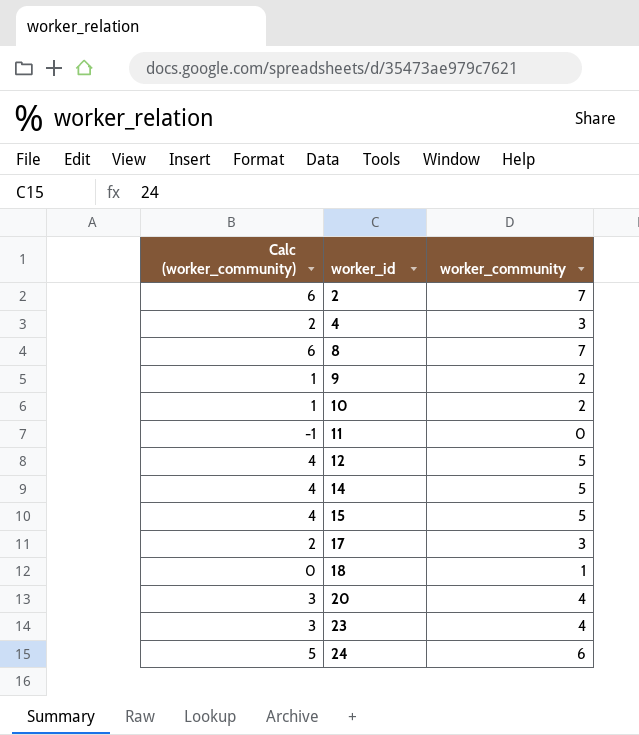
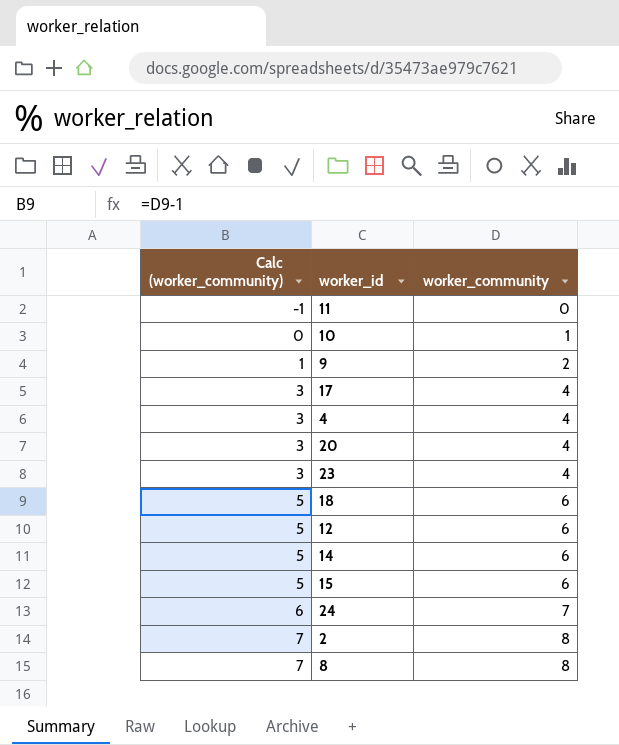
row order: worker_id ascending -> Calc (worker_community) ascending
10 | Calc (worker_community): 1 -> 0
10 | worker_community: 2 -> 1
17 | Calc (worker_community): 2 -> 3
17 | worker_community: 3 -> 4
4 | Calc (worker_community): 2 -> 3
4 | worker_community: 3 -> 4
18 | Calc (worker_community): 0 -> 5
18 | worker_community: 1 -> 6
12 | Calc (worker_community): 4 -> 5
12 | worker_community: 5 -> 6
14 | Calc (worker_community): 4 -> 5
14 | worker_community: 5 -> 6
15 | Calc (worker_community): 4 -> 5
15 | worker_community: 5 -> 6
24 | Calc (worker_community): 5 -> 6
24 | worker_community: 6 -> 7
2 | Calc (worker_community): 6 -> 7
2 | worker_community: 7 -> 8
8 | Calc (worker_community): 6 -> 7
8 | worker_community: 7 -> 8

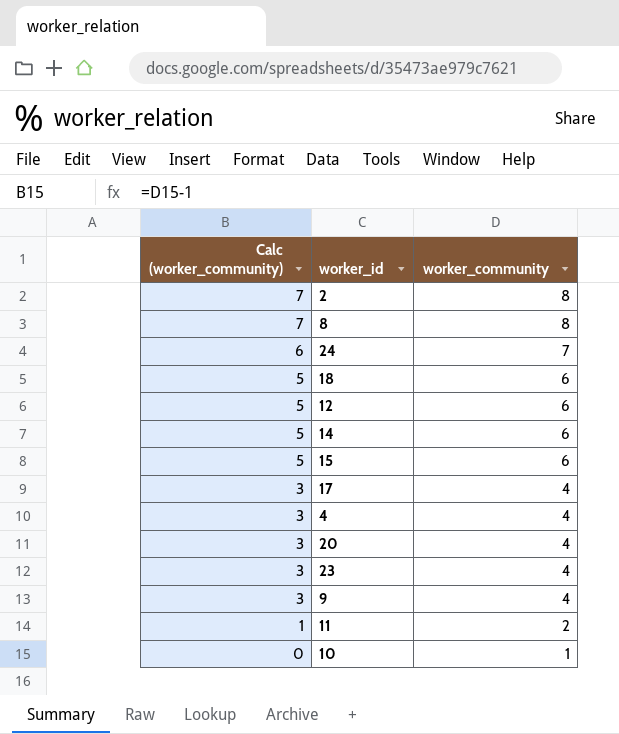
row order: Calc (worker_community) ascending -> Calc (worker_community) descending
9 | Calc (worker_community): 1 -> 3
9 | worker_community: 2 -> 4
11 | Calc (worker_community): -1 -> 1
11 | worker_community: 0 -> 2

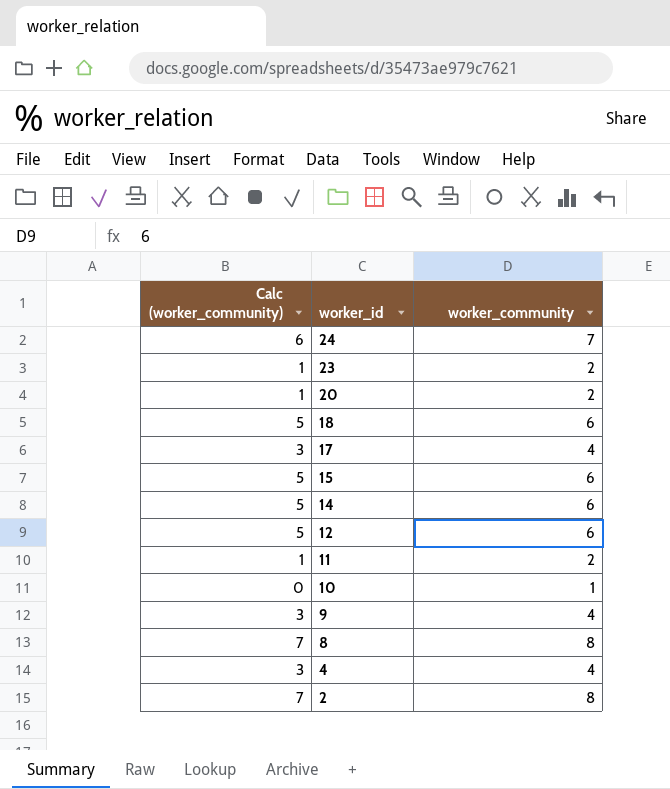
row order: Calc (worker_community) descending -> worker_id descending
23 | Calc (worker_community): 3 -> 1
23 | worker_community: 4 -> 2
20 | Calc (worker_community): 3 -> 1
20 | worker_community: 4 -> 2

